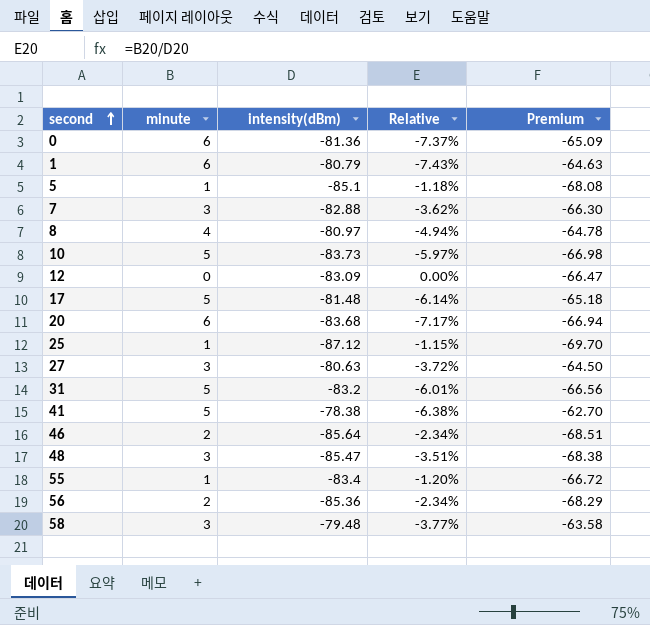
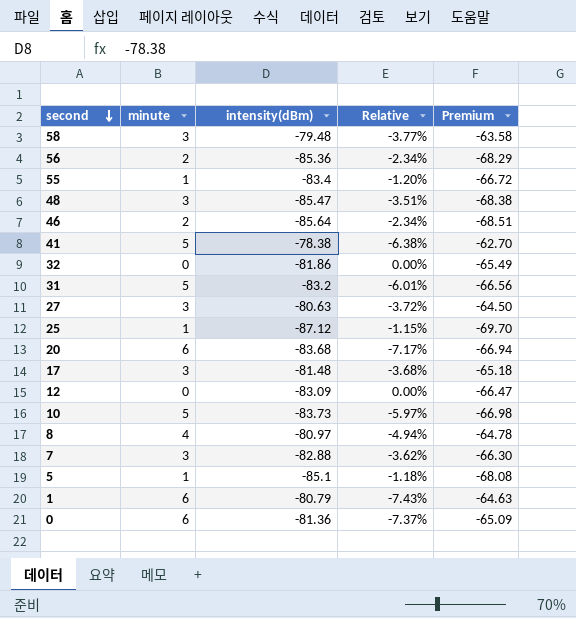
row order: second ascending -> second descending
row 32: none -> 0 | -81.86 | 0.00% | -65.49
17 | minute: 5 -> 3
17 | Relative: -6.14% -> -3.68%

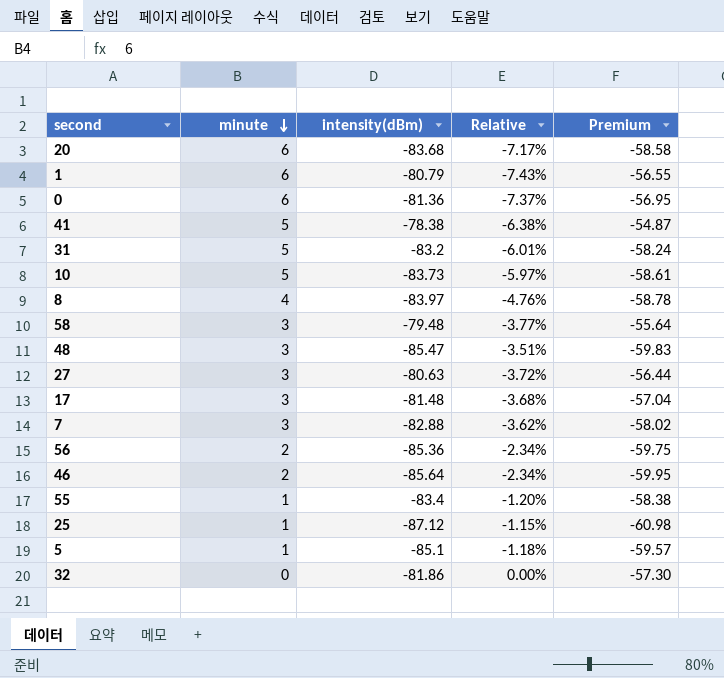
row order: second descending -> minute descending
column Premium | formula: [intensity(dBm)] * 0.8 -> [intensity(dBm)] * 0.7
row 12: 0 | -83.09 | 0.00% | -66.47 -> none
8 | intensity(dBm): -80.97 -> -83.97
8 | Relative: -4.94% -> -4.76%

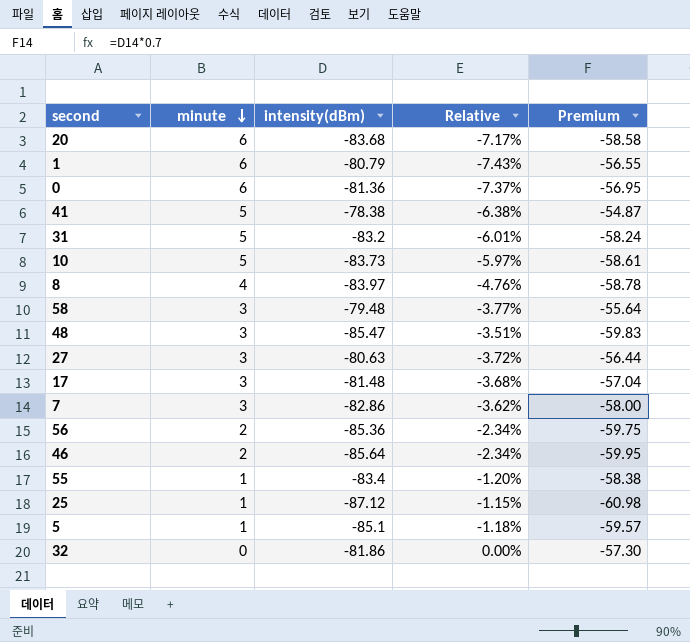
7 | intensity(dBm): -82.88 -> -82.86
7 | Premium: -58.02 -> -58.00

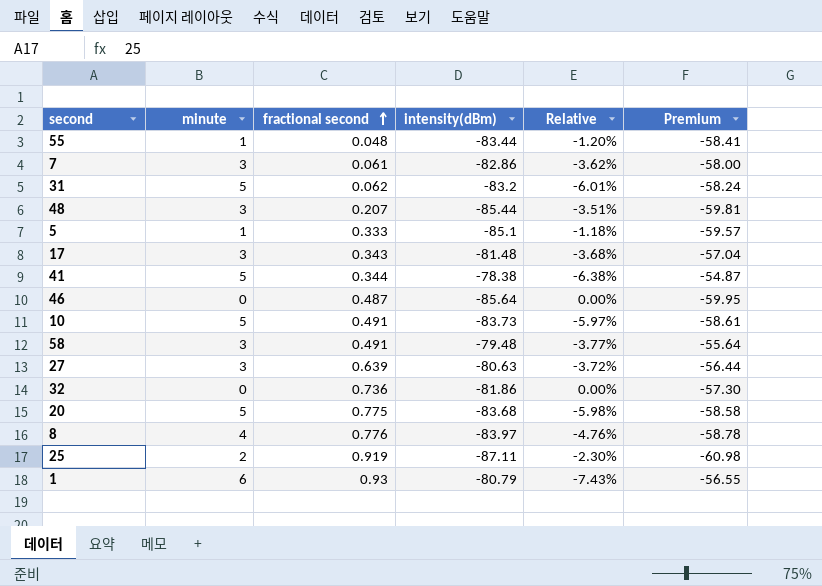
row order: minute descending -> fractional second ascending
column fractional second | position: none -> 3
row 0: 6 | -81.36 | -7.37% | -56.95 -> none
row 56: 2 | -85.36 | -2.34% | -59.75 -> none
55 | intensity(dBm): -83.4 -> -83.44
55 | Premium: -58.38 -> -58.41
48 | intensity(dBm): -85.47 -> -85.44
48 | Premium: -59.83 -> -59.81
46 | minute: 2 -> 0
46 | Relative: -2.34% -> 0.00%
20 | minute: 6 -> 5
20 | Relative: -7.17% -> -5.98%
25 | minute: 1 -> 2
25 | intensity(dBm): -87.12 -> -87.11
25 | Relative: -1.15% -> -2.30%

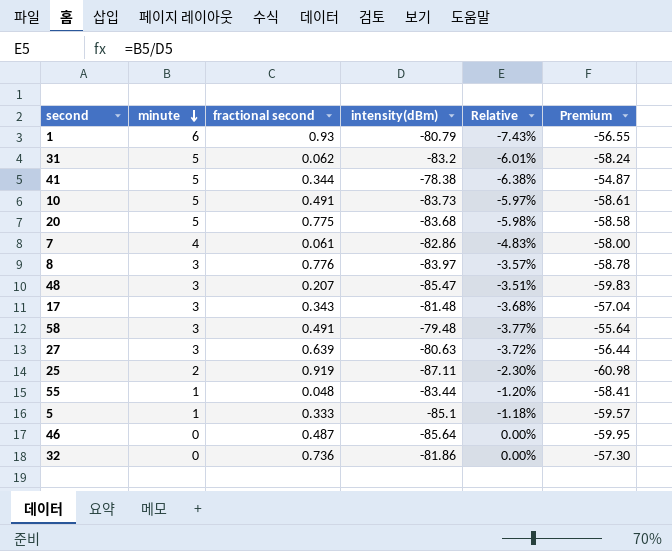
row order: fractional second ascending -> minute descending
7 | minute: 3 -> 4
7 | Relative: -3.62% -> -4.83%
8 | minute: 4 -> 3
8 | Relative: -4.76% -> -3.57%
48 | intensity(dBm): -85.44 -> -85.47
48 | Premium: -59.81 -> -59.83

